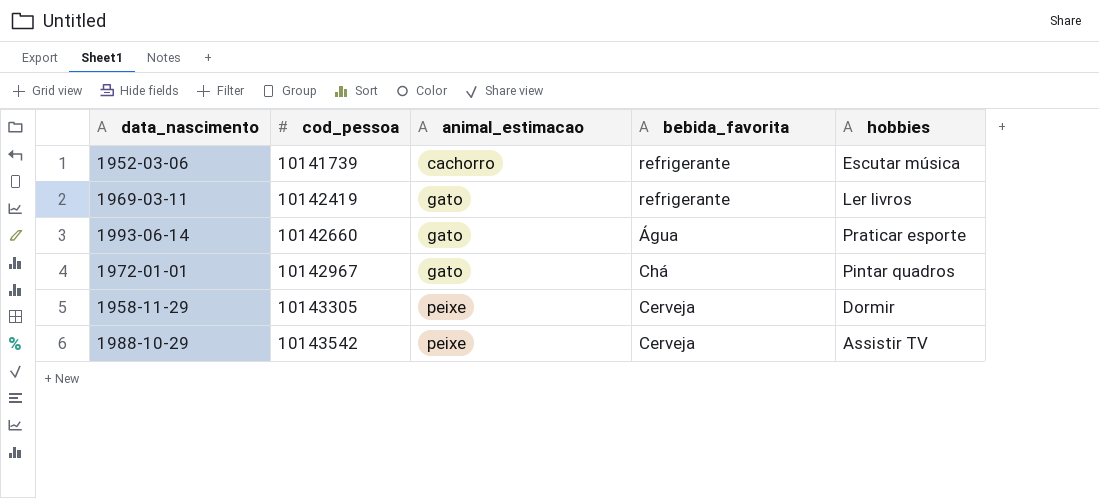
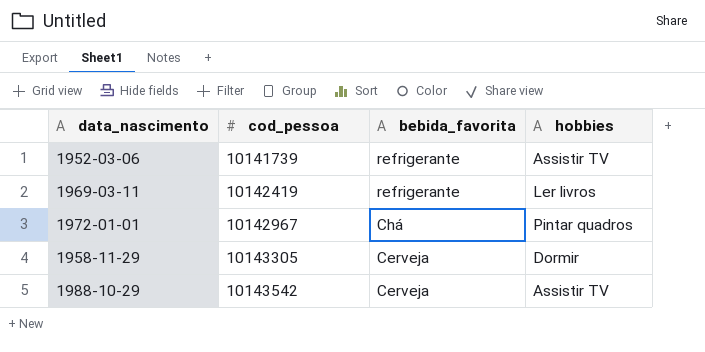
column animal_estimacao | position: 3 -> none
row 1993-06-14: 10142660 | gato | Água | Praticar esporte -> none
1952-03-06 | hobbies: Escutar música -> Assistir TV

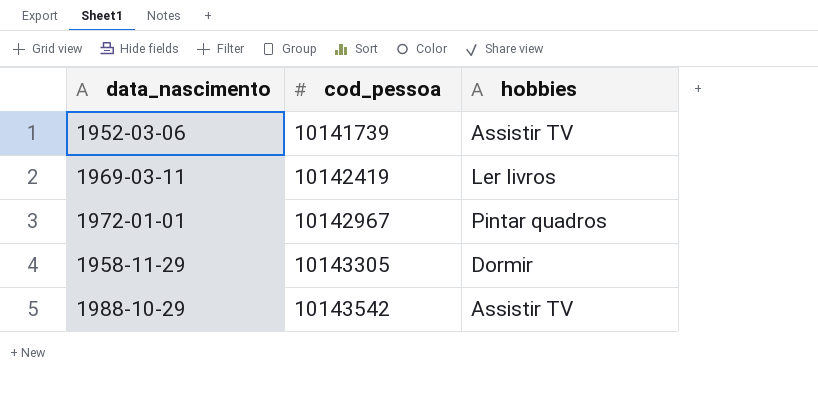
column bebida_favorita | position: 3 -> none

